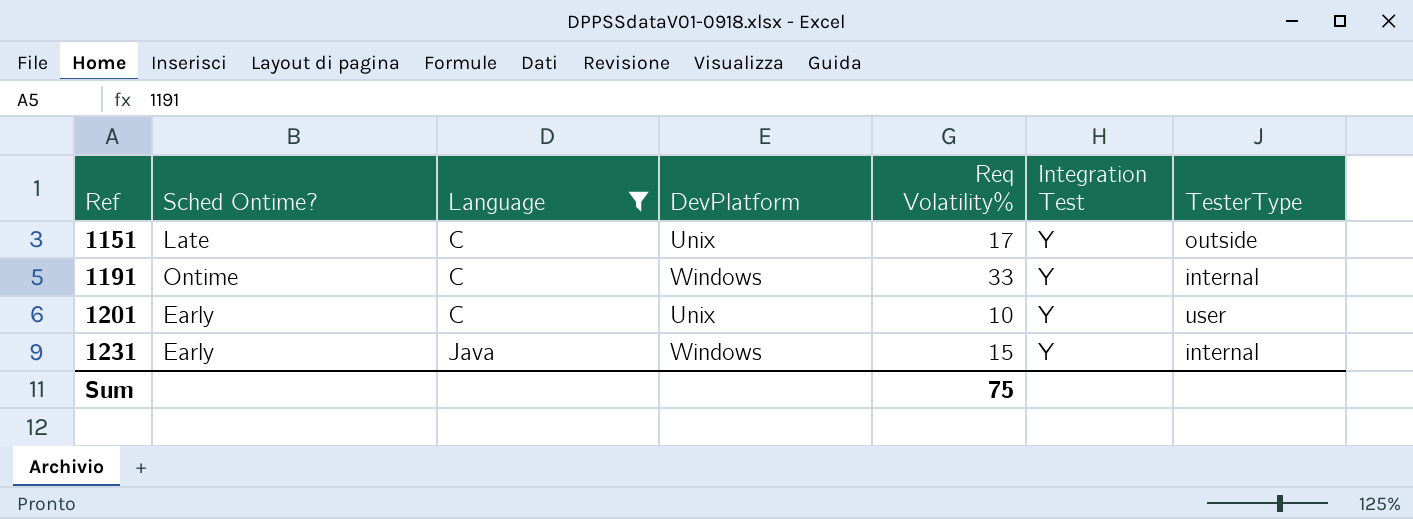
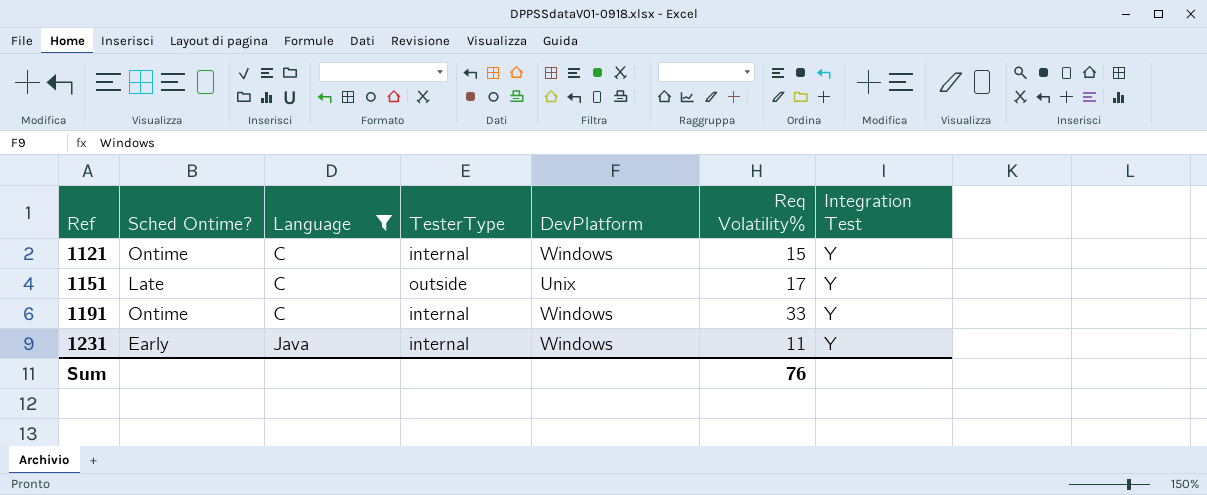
column TesterType | position: 7 -> 4
row 1201: Early | C | Unix | 10 | Y | user -> none
row 1121: none -> Ontime | C | internal | Windows | 15 | Y
1231 | Req Volatility%: 15 -> 11
Sum | Req Volatility%: 75 -> 76

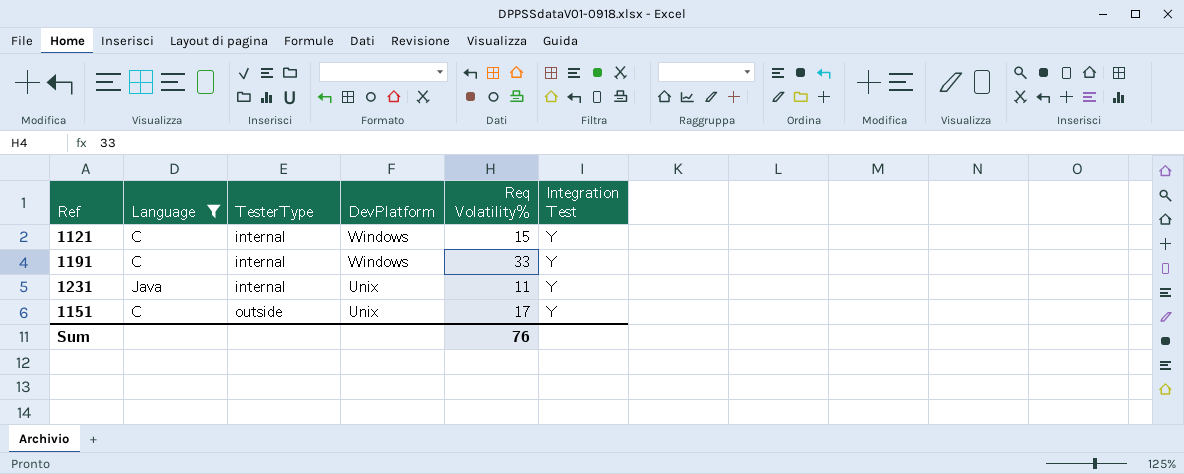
row order: Ref ascending -> TesterType ascending
column Sched Ontime? | position: 2 -> none
1231 | DevPlatform: Windows -> Unix

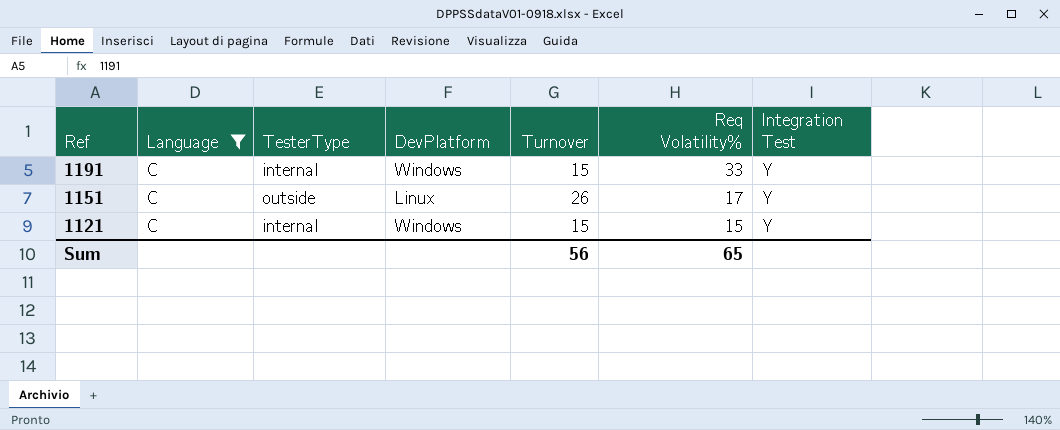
row order: TesterType ascending -> Ref descending
column Turnover | position: none -> 5
row 1231: Java | internal | Unix | 11 | Y -> none
1151 | DevPlatform: Unix -> Linux
Sum | Req Volatility%: 76 -> 65

